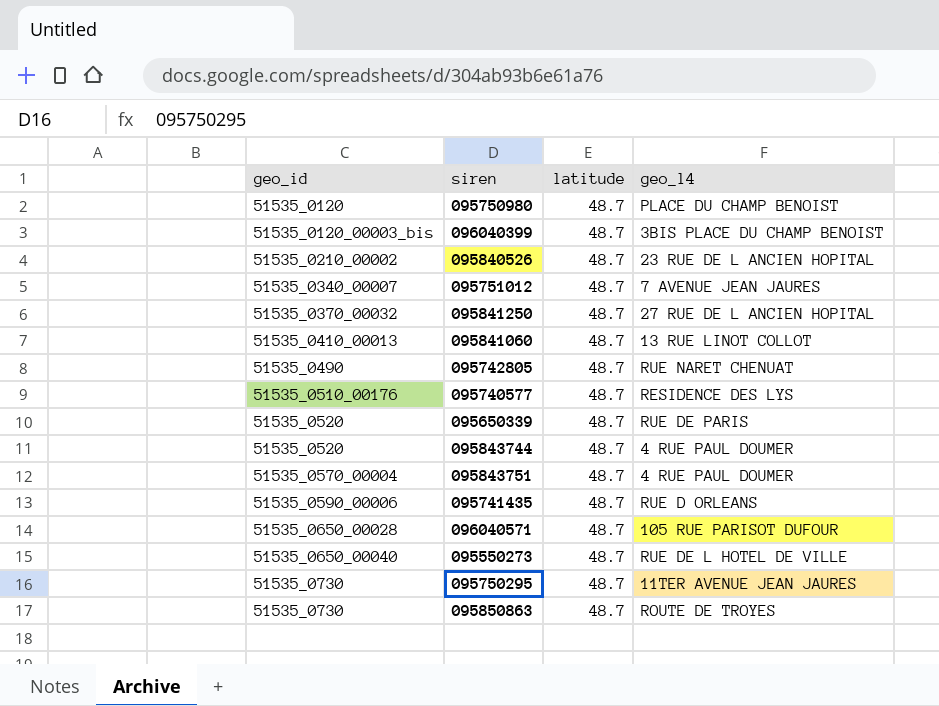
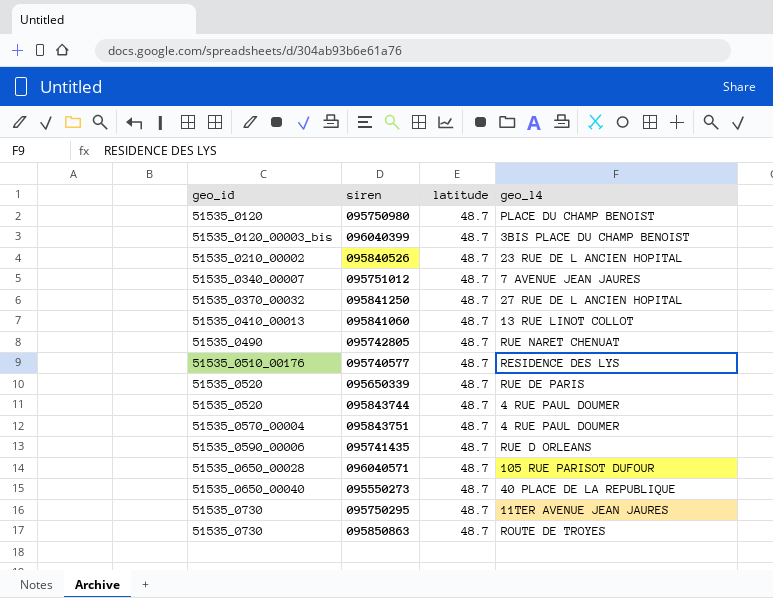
095550273 | geo_l4: RUE DE L HOTEL DE VILLE -> 40 PLACE DE LA REPUBLIQUE

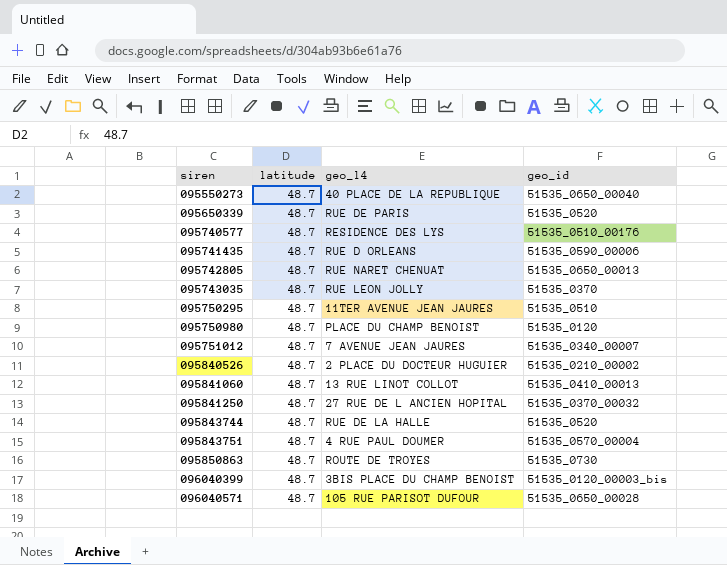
row order: geo_id ascending -> siren ascending
column geo_id | position: 1 -> 4
095742805 | geo_id: 51535_0490 -> 51535_0650_00013
row 095743035: none -> 48.7 | RUE LEON JOLLY | 51535_0370
095750295 | geo_id: 51535_0730 -> 51535_0510
095840526 | geo_l4: 23 RUE DE L ANCIEN HOPITAL -> 2 PLACE DU DOCTEUR HUGUIER
095843744 | geo_l4: 4 RUE PAUL DOUMER -> RUE DE LA HALLE

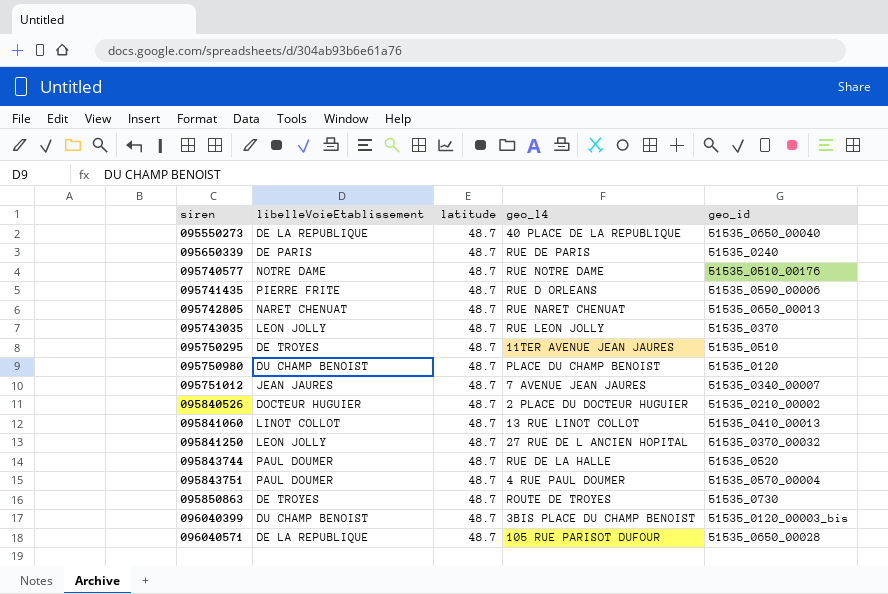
column libelleVoieEtablissement | position: none -> 2
095650339 | geo_id: 51535_0520 -> 51535_0240
095740577 | geo_l4: RESIDENCE DES LYS -> RUE NOTRE DAME

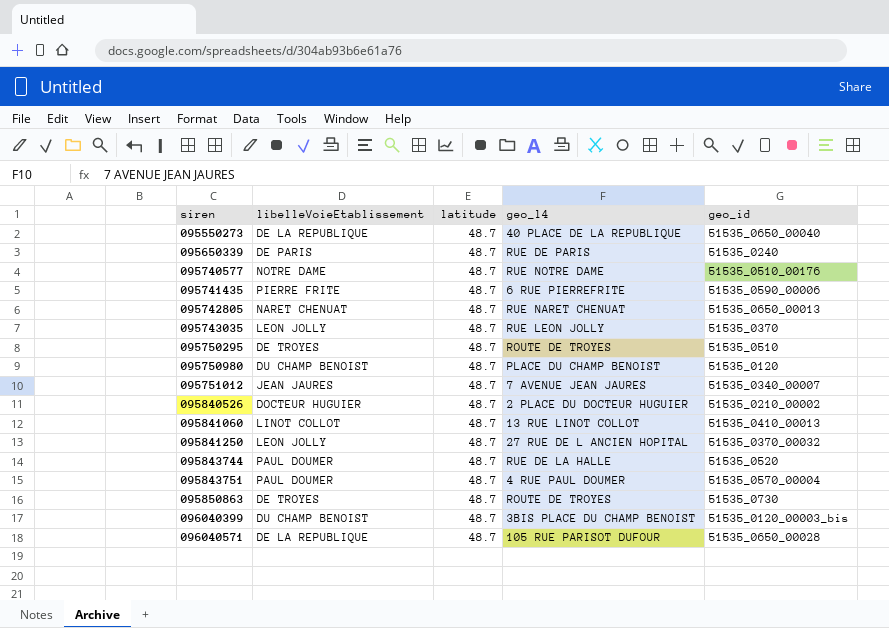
095741435 | geo_l4: RUE D ORLEANS -> 6 RUE PIERREFRITE
095750295 | geo_l4: 11TER AVENUE JEAN JAURES -> ROUTE DE TROYES

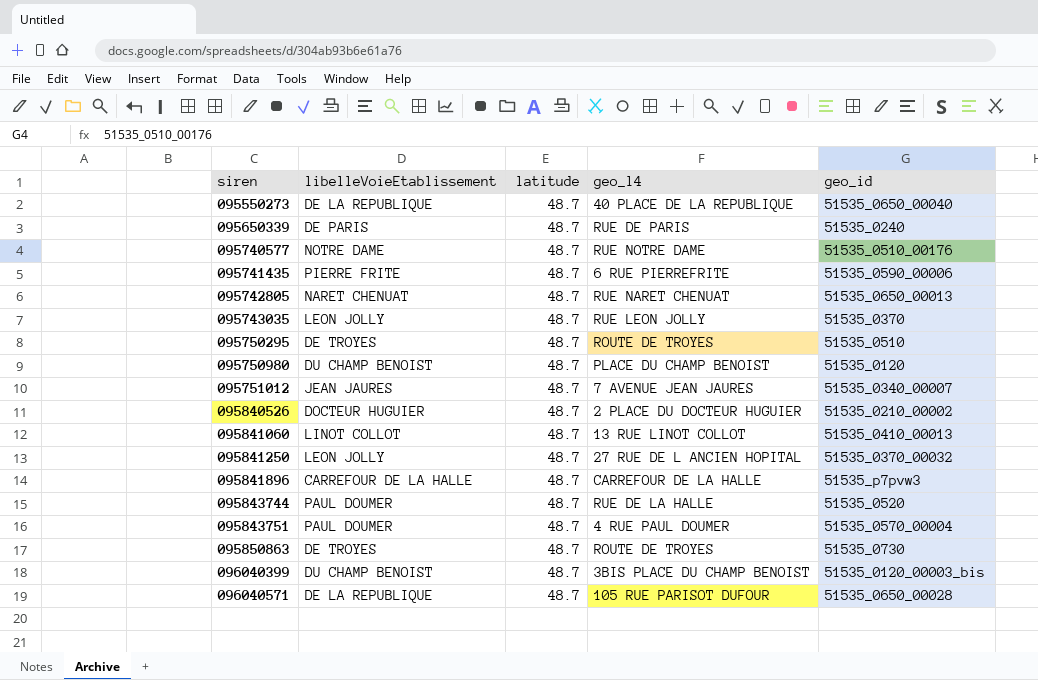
row 095841896: none -> CARREFOUR DE LA HALLE | 48.7 | CARREFOUR DE LA HALLE | 51535_p7pvw3

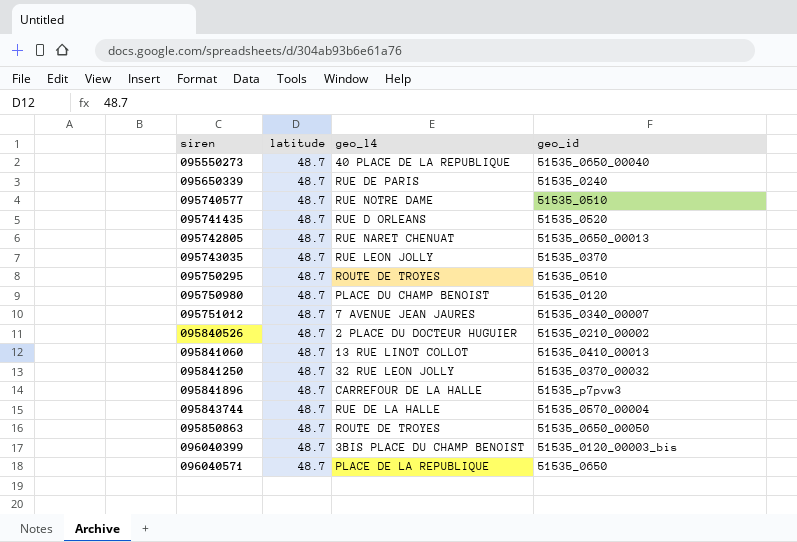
column libelleVoieEtablissement | position: 2 -> none
row 095843751: PAUL DOUMER | 48.7 | 4 RUE PAUL DOUMER | 51535_0570_00004 -> none
095740577 | geo_id: 51535_0510_00176 -> 51535_0510
095741435 | geo_l4: 6 RUE PIERREFRITE -> RUE D ORLEANS
095741435 | geo_id: 51535_0590_00006 -> 51535_0520
095841250 | geo_l4: 27 RUE DE L ANCIEN HOPITAL -> 32 RUE LEON JOLLY
095843744 | geo_id: 51535_0520 -> 51535_0570_00004
095850863 | geo_id: 51535_0730 -> 51535_0650_00050
096040571 | geo_l4: 105 RUE PARISOT DUFOUR -> PLACE DE LA REPUBLIQUE
096040571 | geo_id: 51535_0650_00028 -> 51535_0650

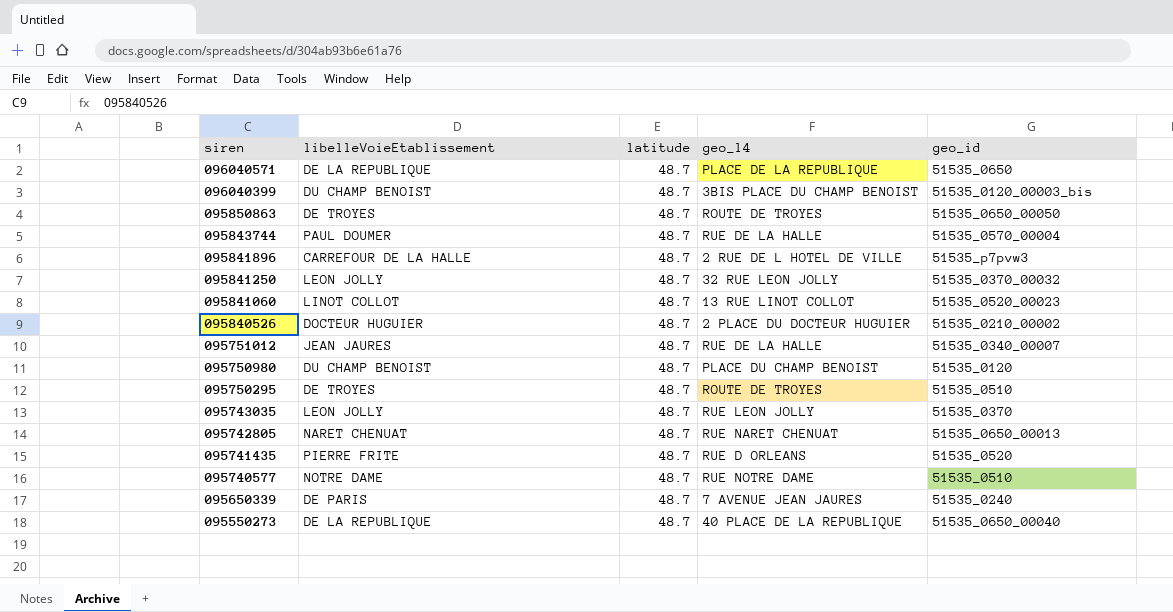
row order: siren ascending -> siren descending
column libelleVoieEtablissement | position: none -> 2
095841896 | geo_l4: CARREFOUR DE LA HALLE -> 2 RUE DE L HOTEL DE VILLE
095841060 | geo_id: 51535_0410_00013 -> 51535_0520_00023
095751012 | geo_l4: 7 AVENUE JEAN JAURES -> RUE DE LA HALLE
095650339 | geo_l4: RUE DE PARIS -> 7 AVENUE JEAN JAURES

